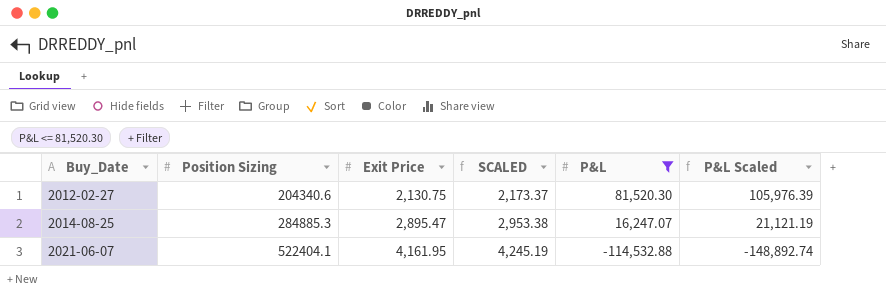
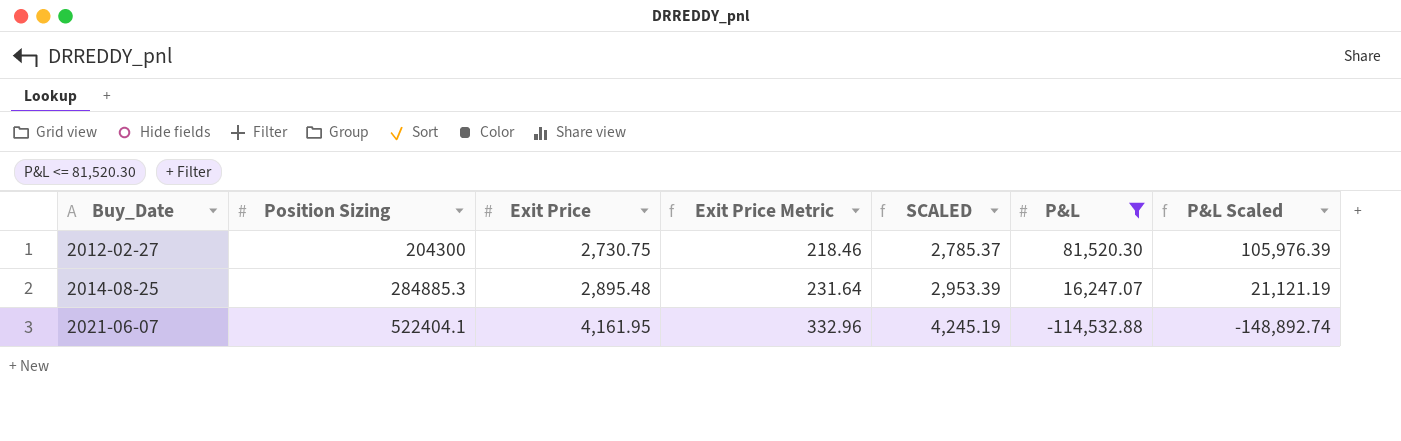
column Exit Price Metric | formula: none -> [Exit Price] * 0.08
2012-02-27 | Position Sizing: 204340.6 -> 204300
2012-02-27 | Exit Price: 2,130.75 -> 2,730.75
2012-02-27 | SCALED: 2,173.37 -> 2,785.37
2014-08-25 | Exit Price: 2,895.47 -> 2,895.48
2014-08-25 | SCALED: 2,953.38 -> 2,953.39

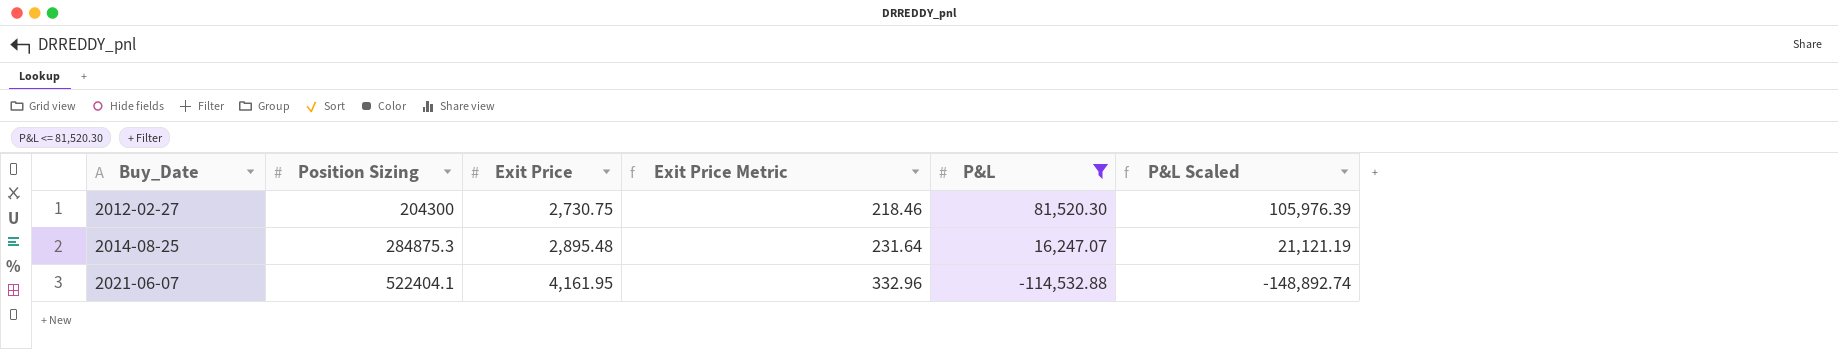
column SCALED | formula: [Exit Price] * 1.02 -> none
2014-08-25 | Position Sizing: 284885.3 -> 284875.3

